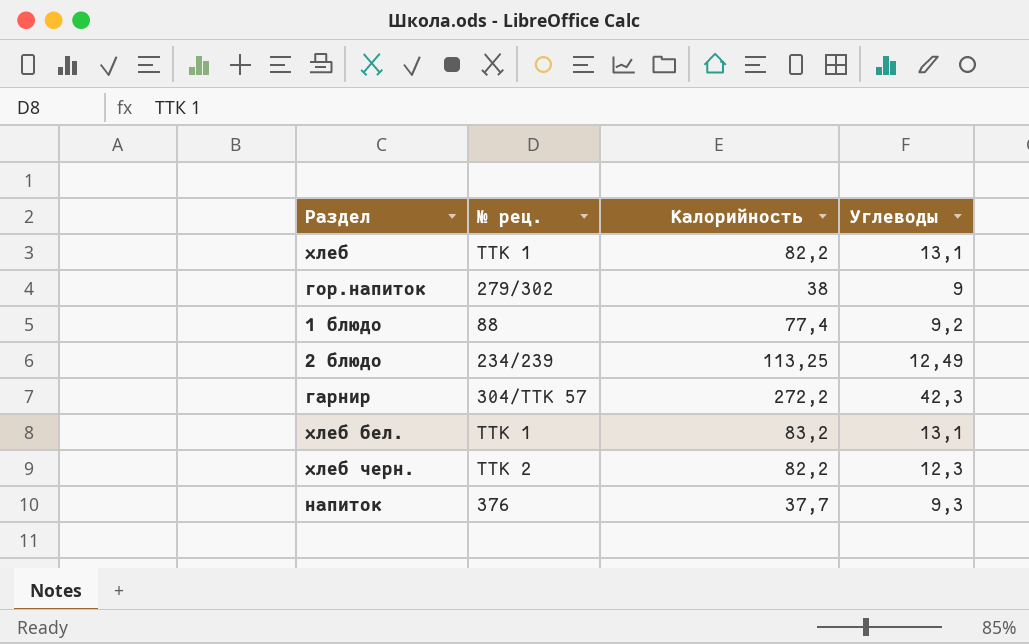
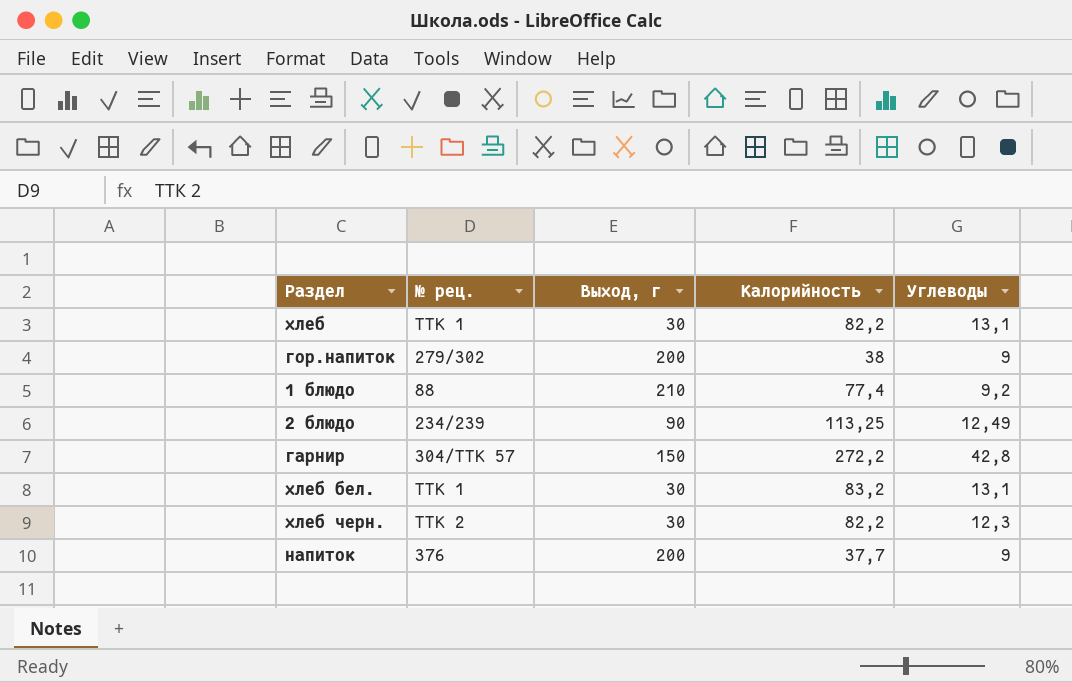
column Выход, г | position: none -> 3
гарнир | Углеводы: 42,3 -> 42,8
напиток | Углеводы: 9,3 -> 9

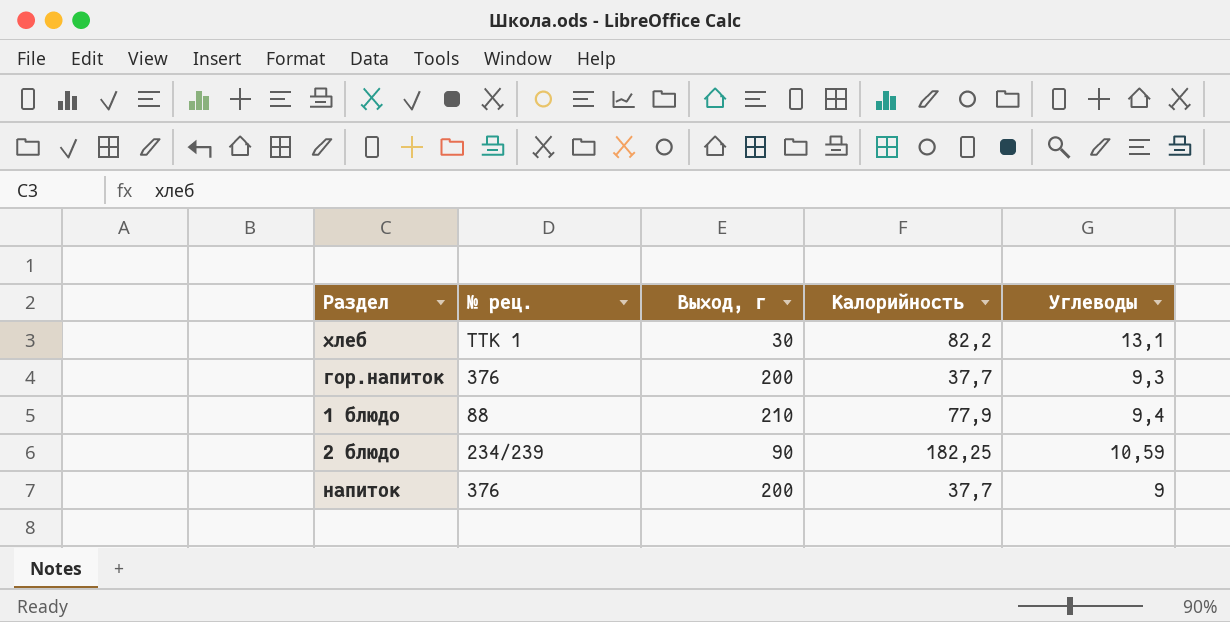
row гарнир: 304/ТТК 57 | 150 | 272,2 | 42,8 -> none
row хлеб бел.: ТТК 1 | 30 | 83,2 | 13,1 -> none
row хлеб черн.: ТТК 2 | 30 | 82,2 | 12,3 -> none
гор.напиток | № рец.: 279/302 -> 376
гор.напиток | Калорийность: 38 -> 37,7
гор.напиток | Углеводы: 9 -> 9,3
1 блюдо | Калорийность: 77,4 -> 77,9
1 блюдо | Углеводы: 9,2 -> 9,4
2 блюдо | Калорийность: 113,25 -> 182,25
2 блюдо | Углеводы: 12,49 -> 10,59

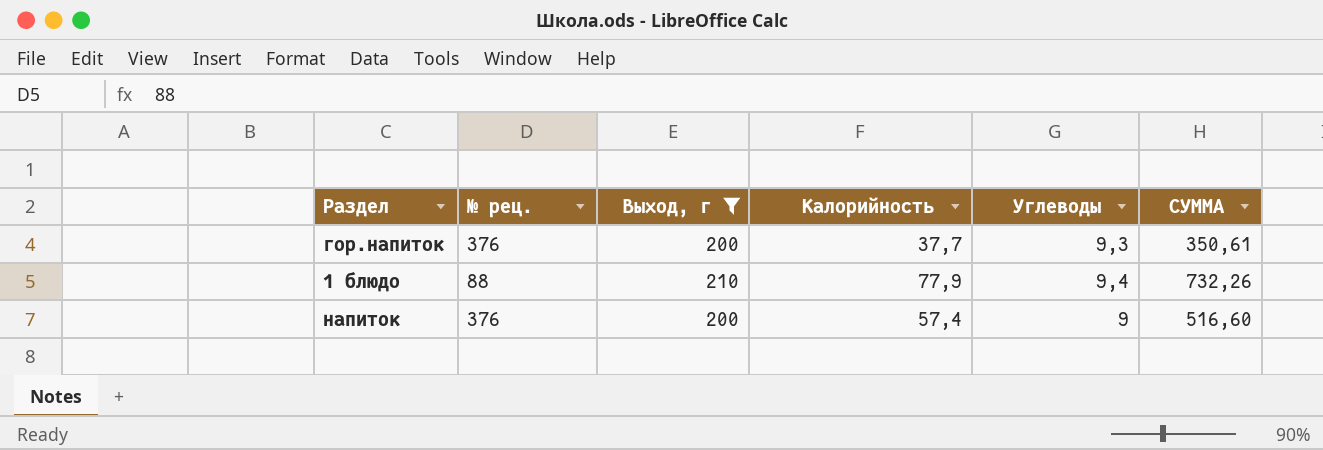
filter: none -> Выход, г >= 200
column СУММА | formula: none -> [Калорийность] * [Углеводы]
напиток | Калорийность: 37,7 -> 57,4

